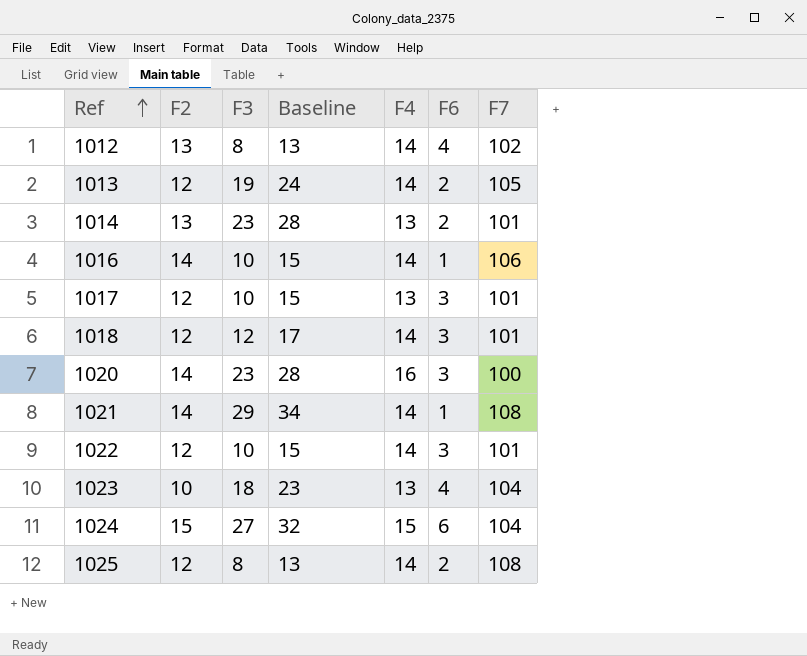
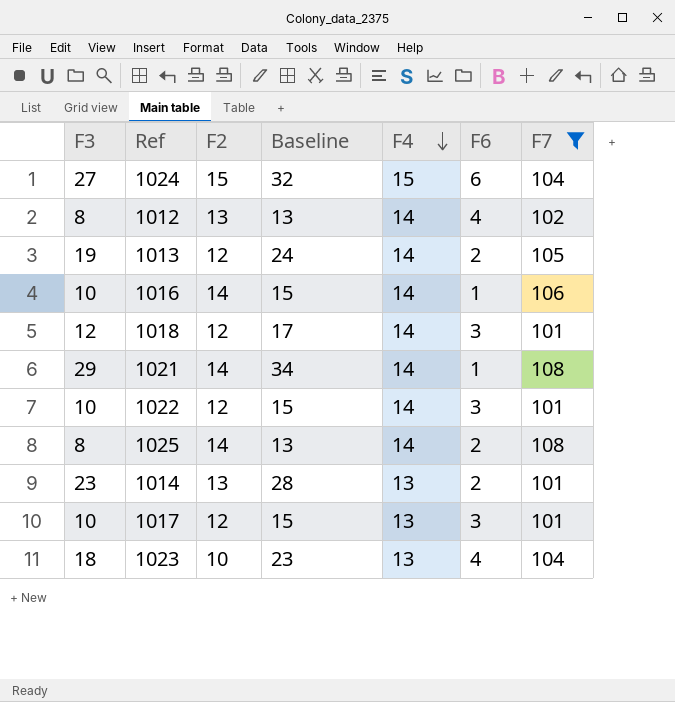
filter: none -> F7 != 100
row order: Ref ascending -> F4 descending
column F3 | position: 3 -> 1
1025 | F2: 12 -> 14

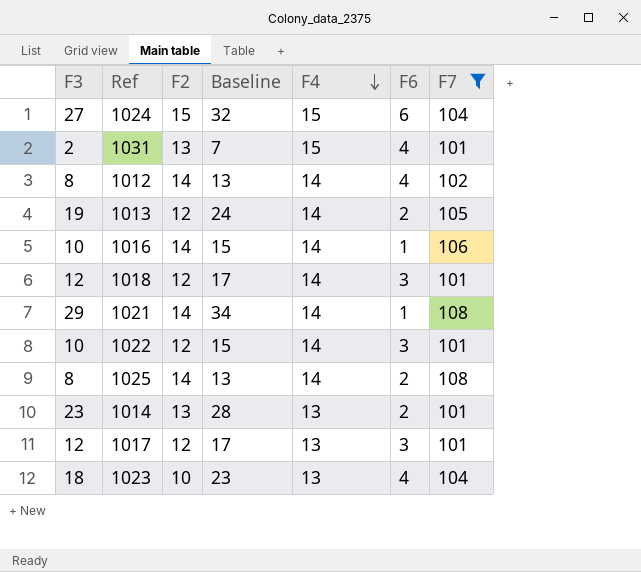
row 1031: none -> 2 | 13 | 7 | 15 | 4 | 101
1012 | F2: 13 -> 14
1017 | F3: 10 -> 12
1017 | Baseline: 15 -> 17

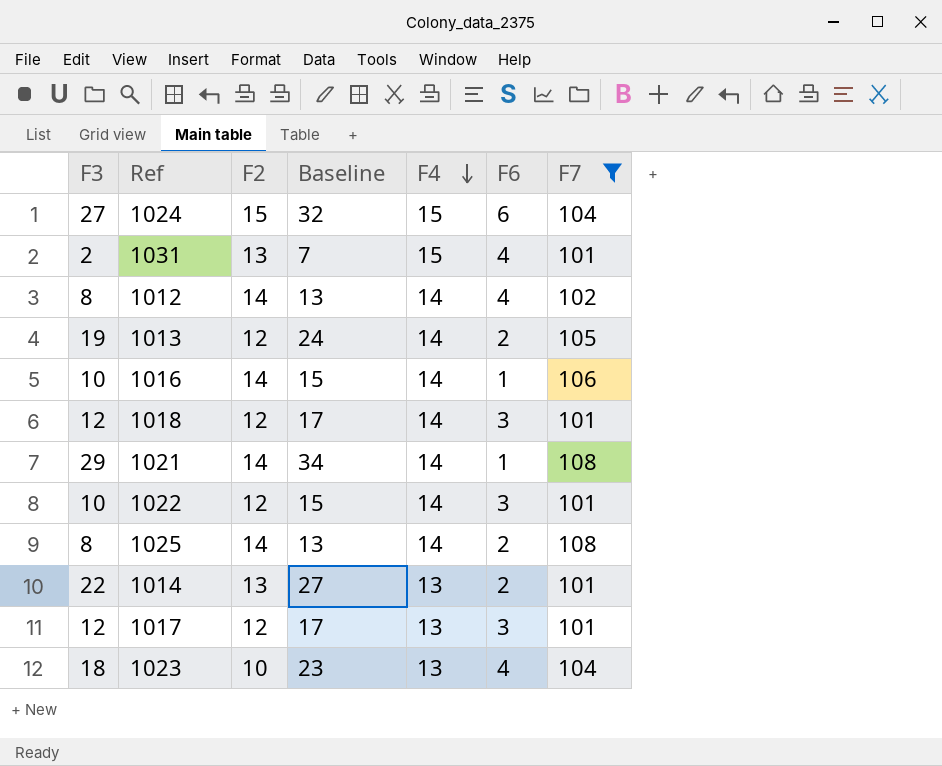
1014 | F3: 23 -> 22
1014 | Baseline: 28 -> 27

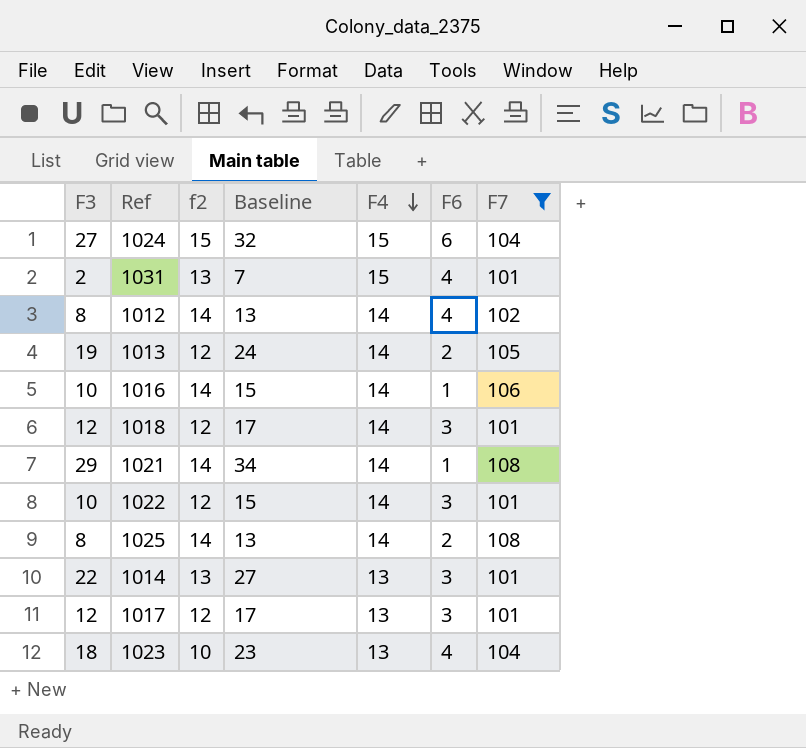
column name: F2 -> f2
1014 | F6: 2 -> 3

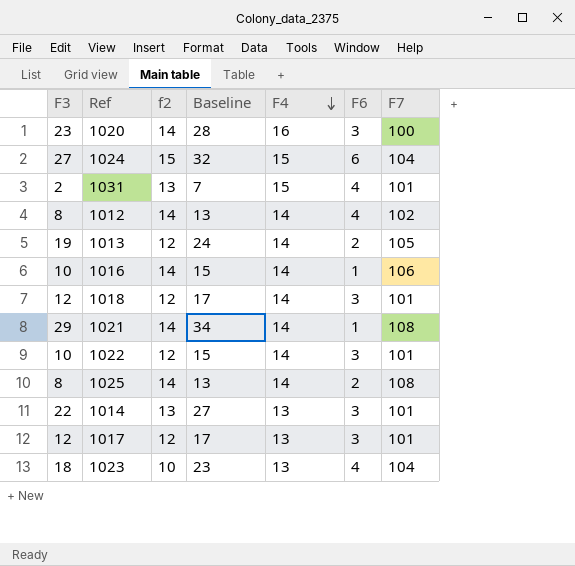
filter: F7 != 100 -> none

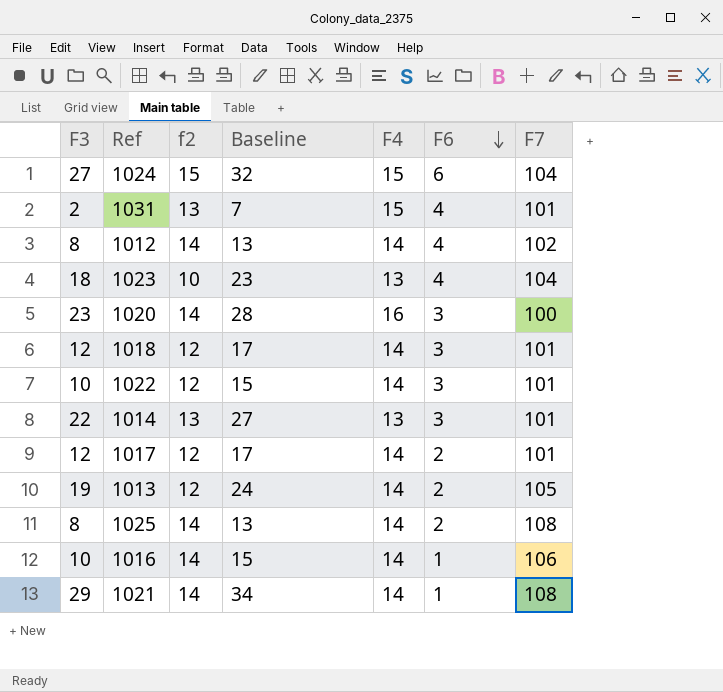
row order: F4 descending -> F6 descending
1017 | F4: 13 -> 14
1017 | F6: 3 -> 2

